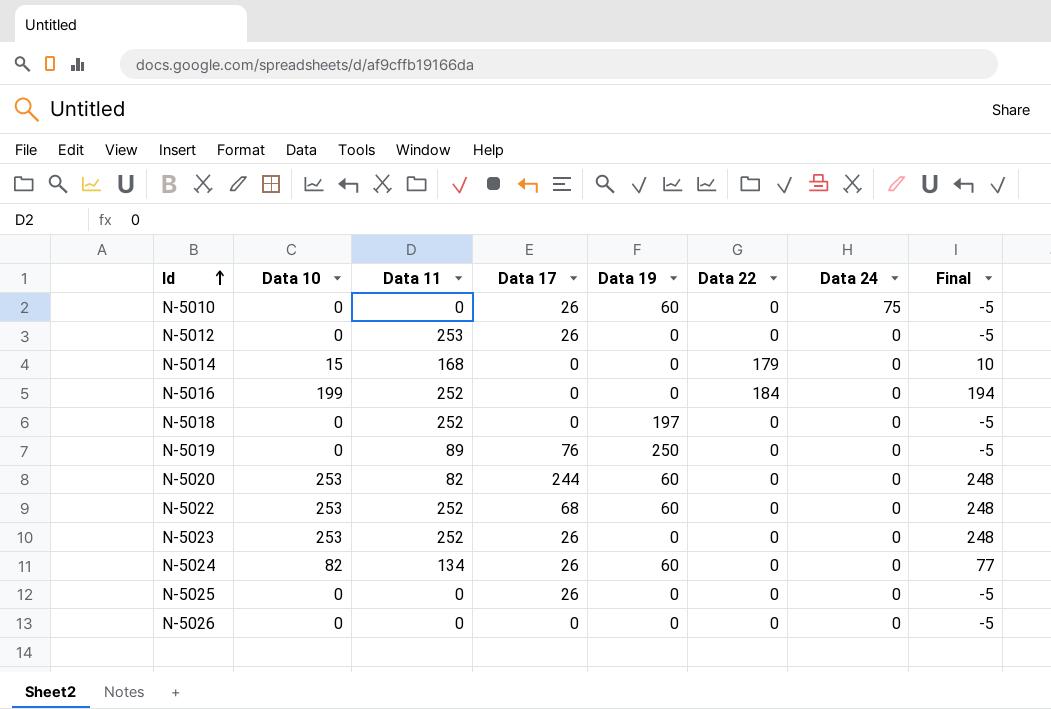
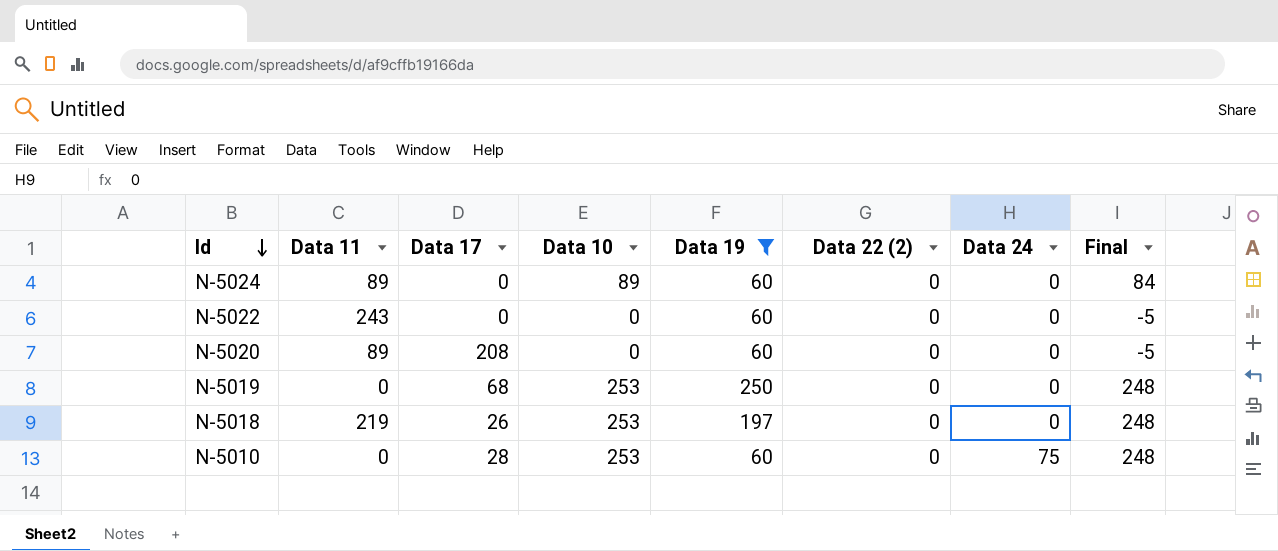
filter: none -> Data 19 != 0
row order: Id ascending -> Id descending
column Data 10 | position: 2 -> 4
column name: Data 22 -> Data 22 (2)
N-5024 | Data 11: 134 -> 89
N-5024 | Data 17: 26 -> 0
N-5024 | Data 10: 82 -> 89
N-5024 | Final: 77 -> 84
N-5022 | Data 11: 252 -> 243
N-5022 | Data 17: 68 -> 0
N-5022 | Data 10: 253 -> 0
N-5022 | Final: 248 -> -5
N-5020 | Data 11: 82 -> 89
N-5020 | Data 17: 244 -> 208
N-5020 | Data 10: 253 -> 0
N-5020 | Final: 248 -> -5
N-5019 | Data 11: 89 -> 0
N-5019 | Data 17: 76 -> 68
N-5019 | Data 10: 0 -> 253
N-5019 | Final: -5 -> 248
N-5018 | Data 11: 252 -> 219
N-5018 | Data 17: 0 -> 26
N-5018 | Data 10: 0 -> 253
N-5018 | Final: -5 -> 248
N-5010 | Data 17: 26 -> 28
N-5010 | Data 10: 0 -> 253
N-5010 | Final: -5 -> 248

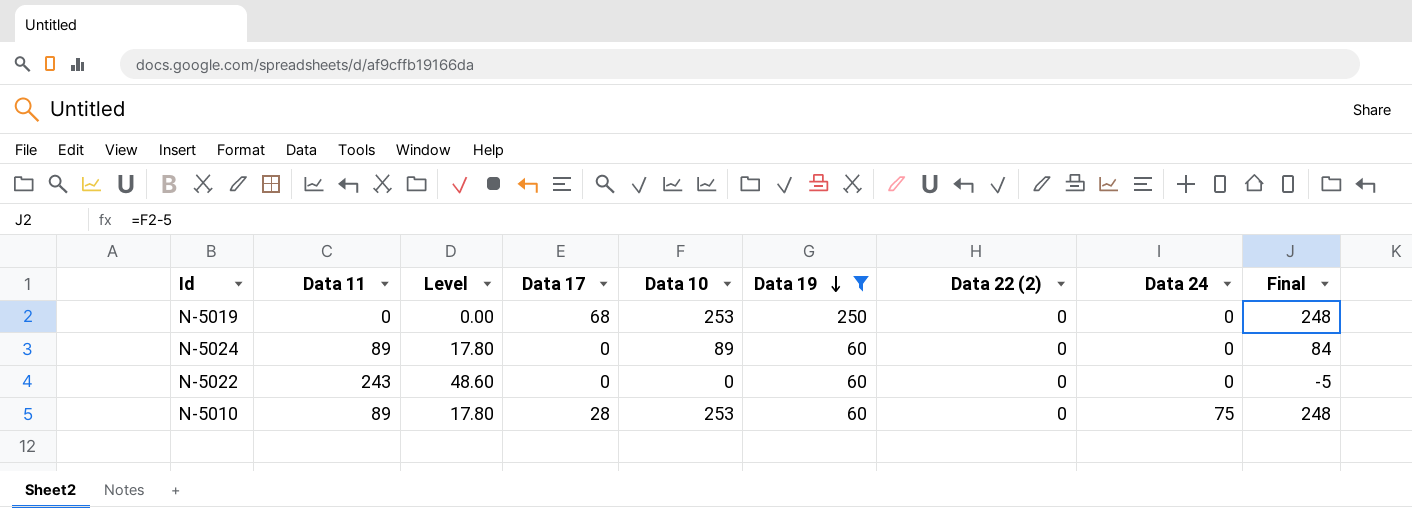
row order: Id descending -> Data 19 descending
column Level | formula: none -> [Data 11] * 0.2
row N-5020: 89 | 208 | 0 | 60 | 0 | 0 | -5 -> none
row N-5018: 219 | 26 | 253 | 197 | 0 | 0 | 248 -> none
N-5010 | Data 11: 0 -> 89

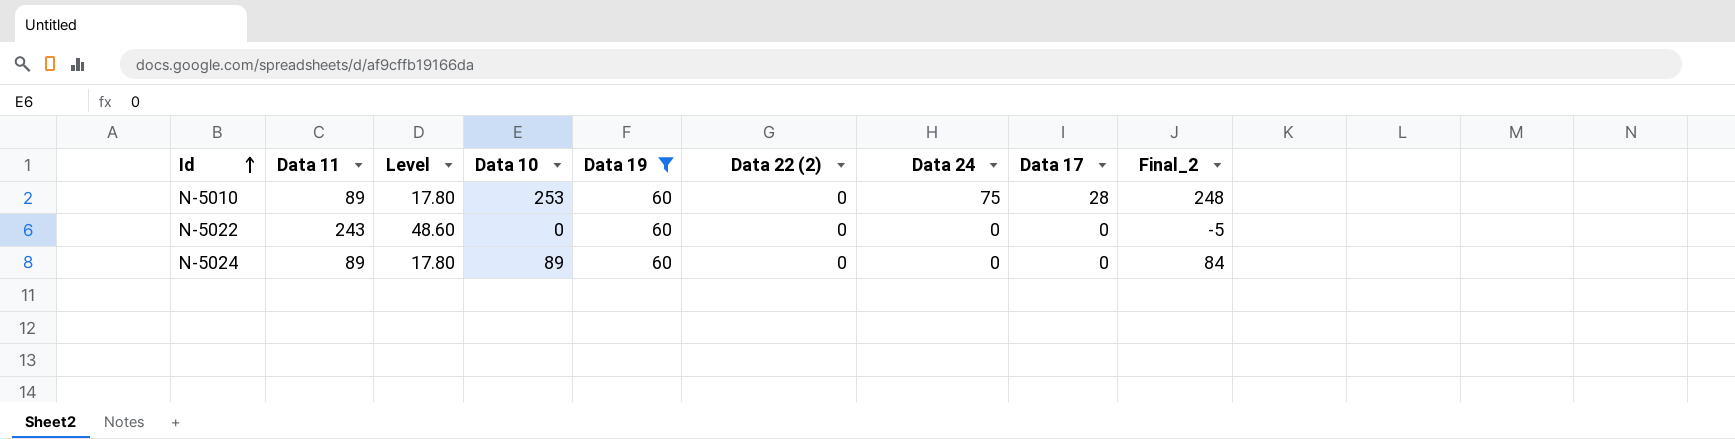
row order: Data 19 descending -> Id ascending
column Data 17 | position: 4 -> 8
column name: Final -> Final_2
row N-5019: 0 | 0.00 | 68 | 253 | 250 | 0 | 0 | 248 -> none

